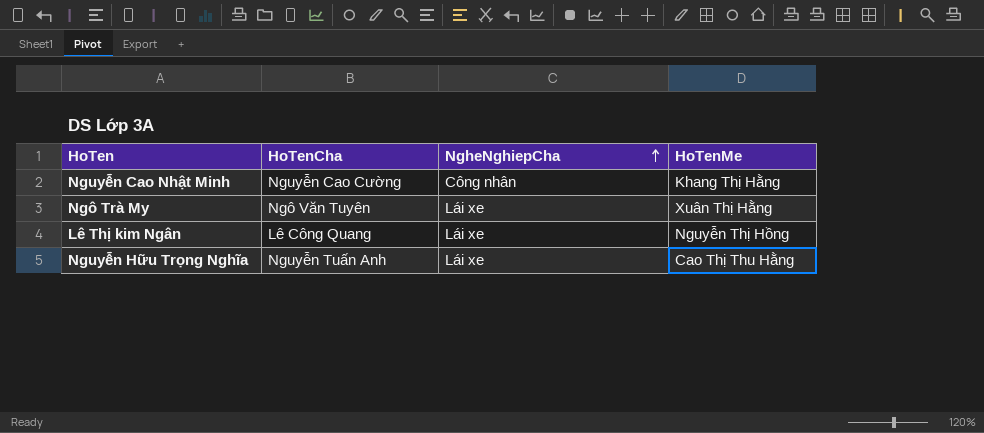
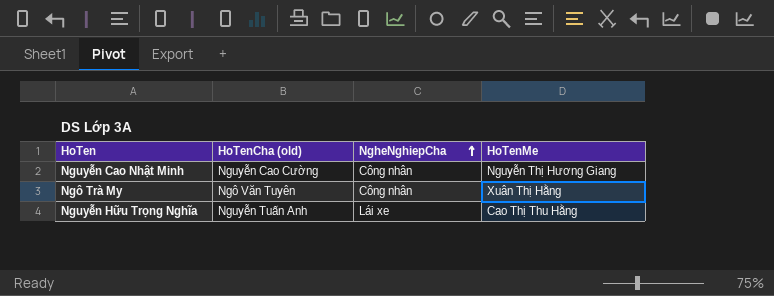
column name: HoTenCha -> HoTenCha (old)
row Lê Thị kim Ngân: Lê Công Quang | Lái xe | Nguyễn Thị Hồng -> none
Nguyễn Cao Nhật Minh | HoTenMe: Khang Thị Hằng -> Nguyễn Thị Hương Giang
Ngô Trà My | NgheNghiepCha: Lái xe -> Công nhân

